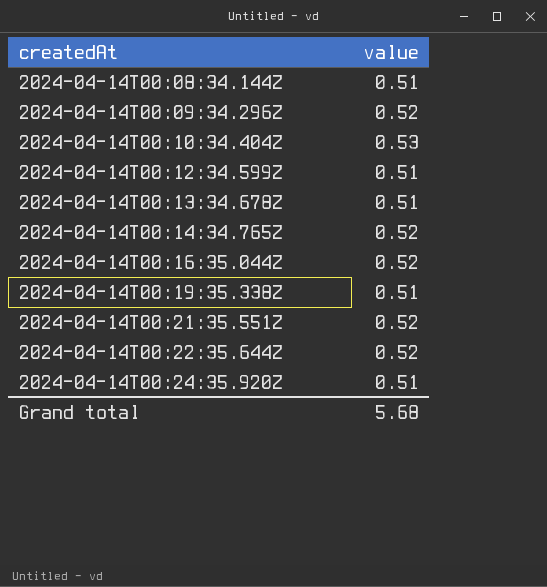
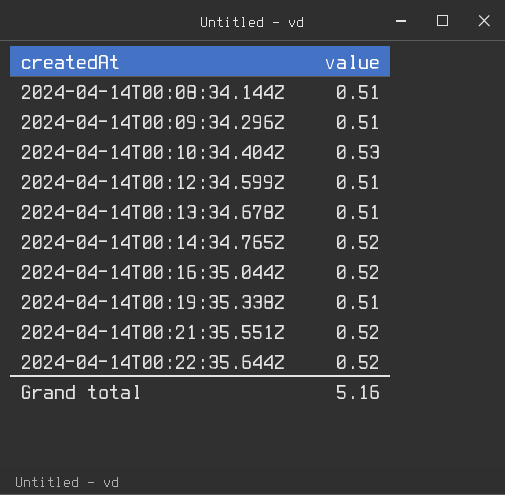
row 2024-04-14T00:24:35.920Z: 0.51 -> none
2024-04-14T00:09:34.296Z | value: 0.52 -> 0.51
Grand total | value: 5.68 -> 5.16

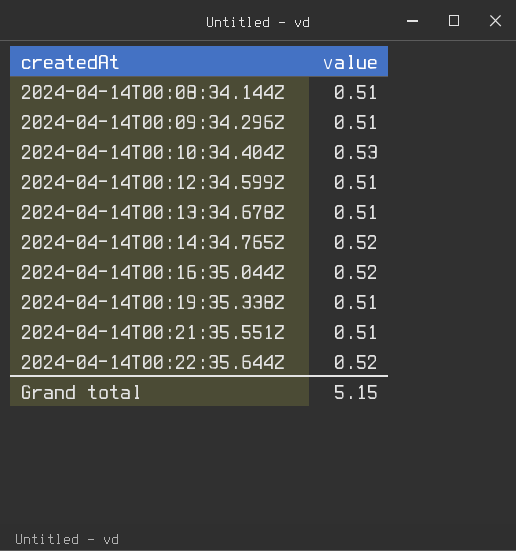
2024-04-14T00:21:35.551Z | value: 0.52 -> 0.51
Grand total | value: 5.16 -> 5.15

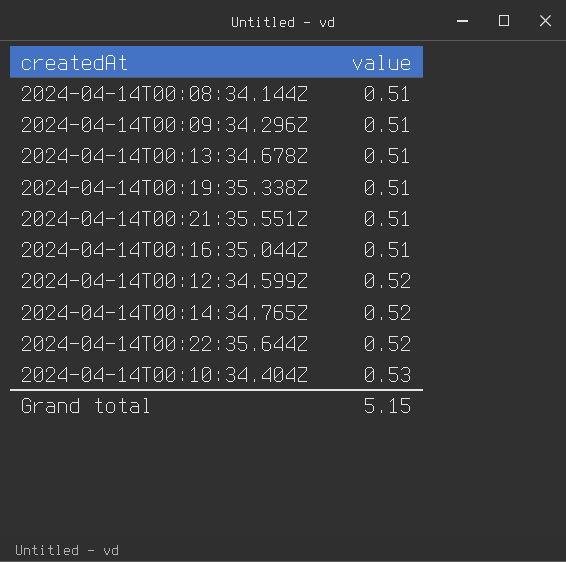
row order: createdAt ascending -> value ascending
2024-04-14T00:16:35.044Z | value: 0.52 -> 0.51
2024-04-14T00:12:34.599Z | value: 0.51 -> 0.52

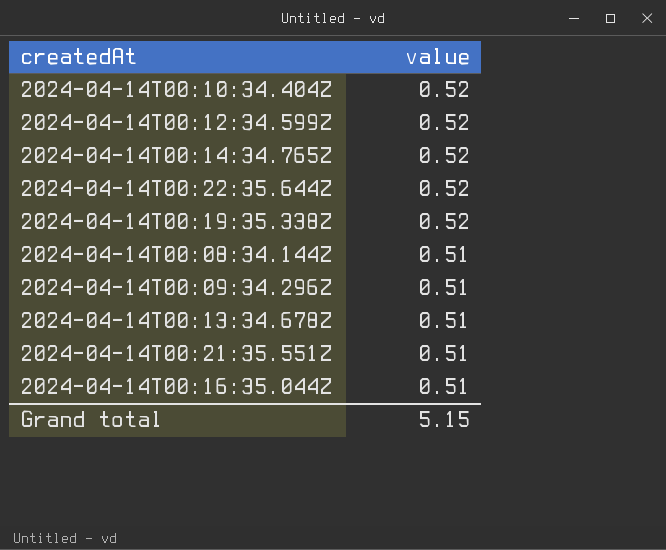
row order: value ascending -> value descending
2024-04-14T00:10:34.404Z | value: 0.53 -> 0.52
2024-04-14T00:19:35.338Z | value: 0.51 -> 0.52

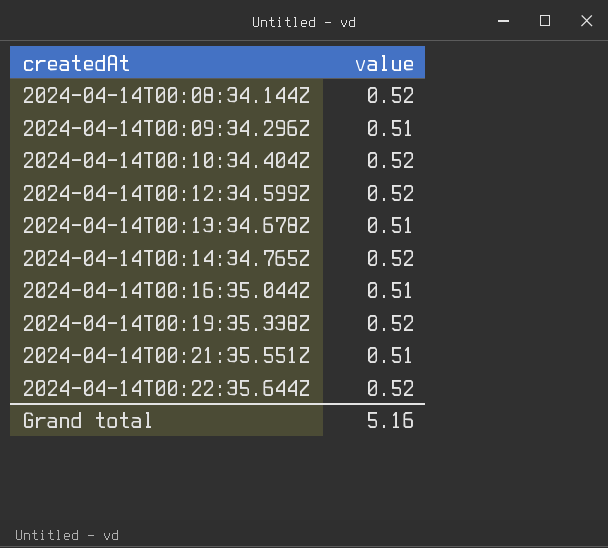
row order: value descending -> createdAt ascending
2024-04-14T00:08:34.144Z | value: 0.51 -> 0.52
Grand total | value: 5.15 -> 5.16

